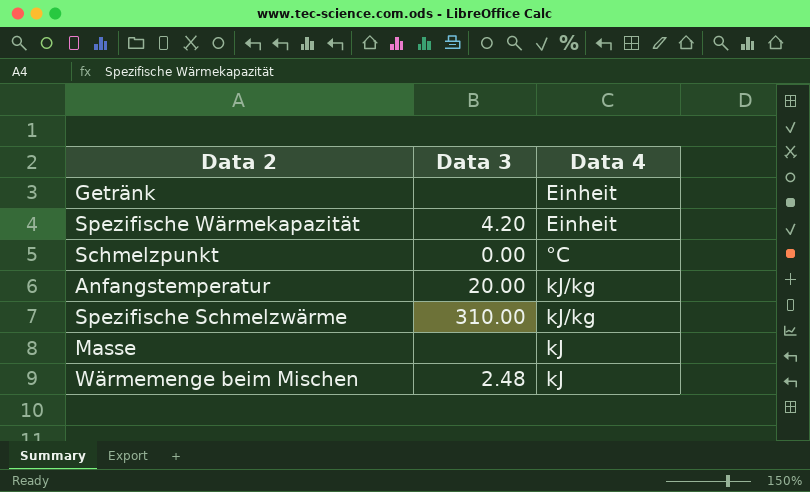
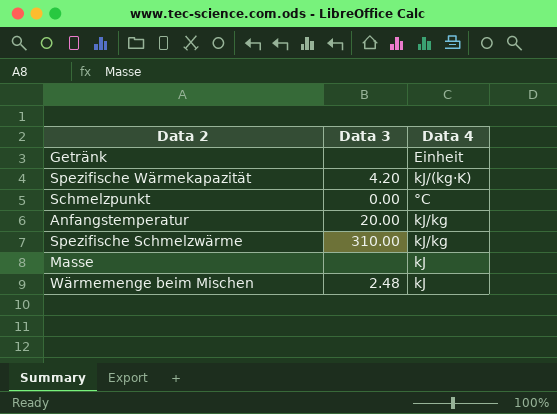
Spezifische Wärmekapazität | Data 4: Einheit -> kJ/(kg⋅K)

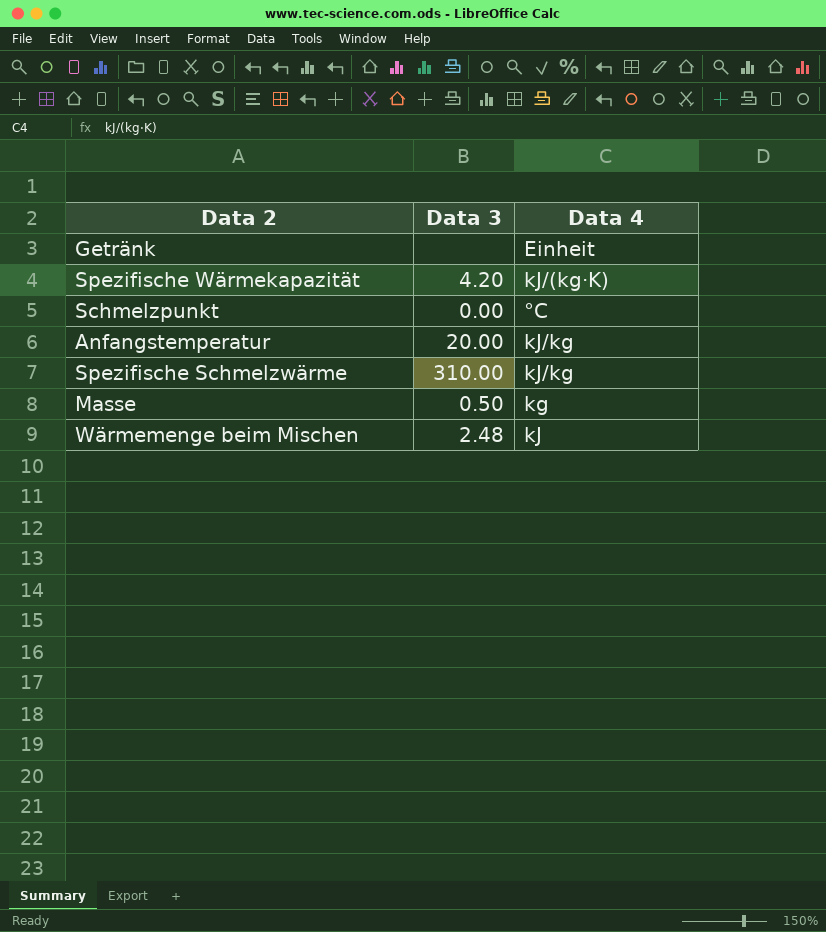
Masse | Data 3: none -> 0.50
Masse | Data 4: kJ -> kg

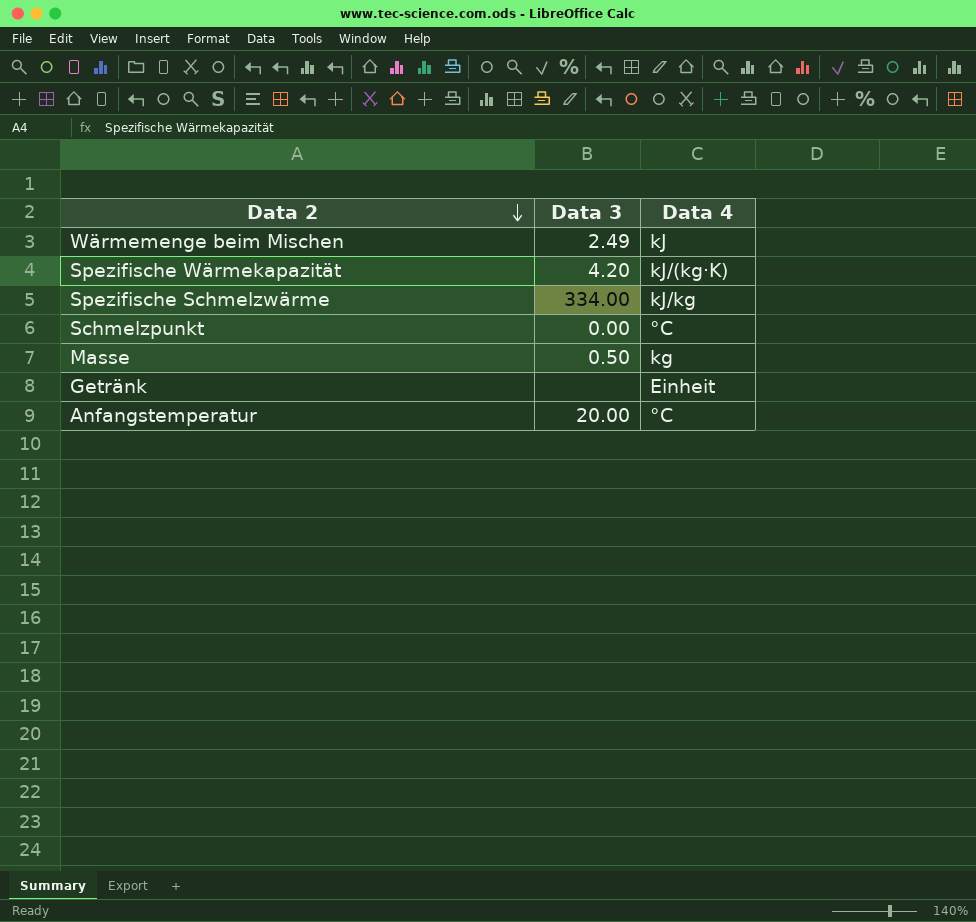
row order: none -> Data 2 descending
Wärmemenge beim Mischen | Data 3: 2.48 -> 2.49
Spezifische Schmelzwärme | Data 3: 310.00 -> 334.00
Anfangstemperatur | Data 4: kJ/kg -> °C

